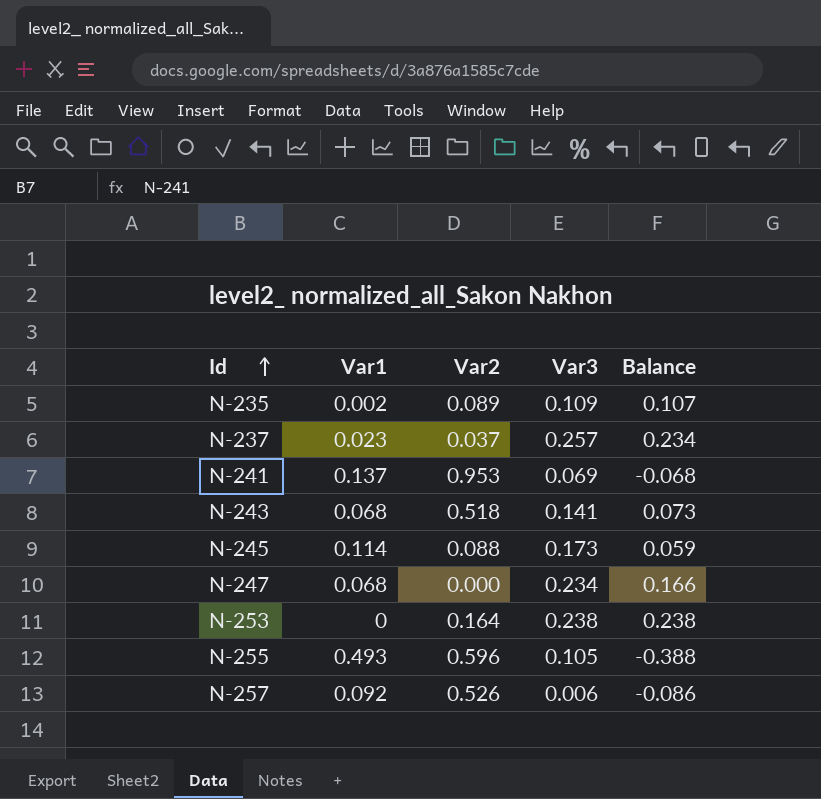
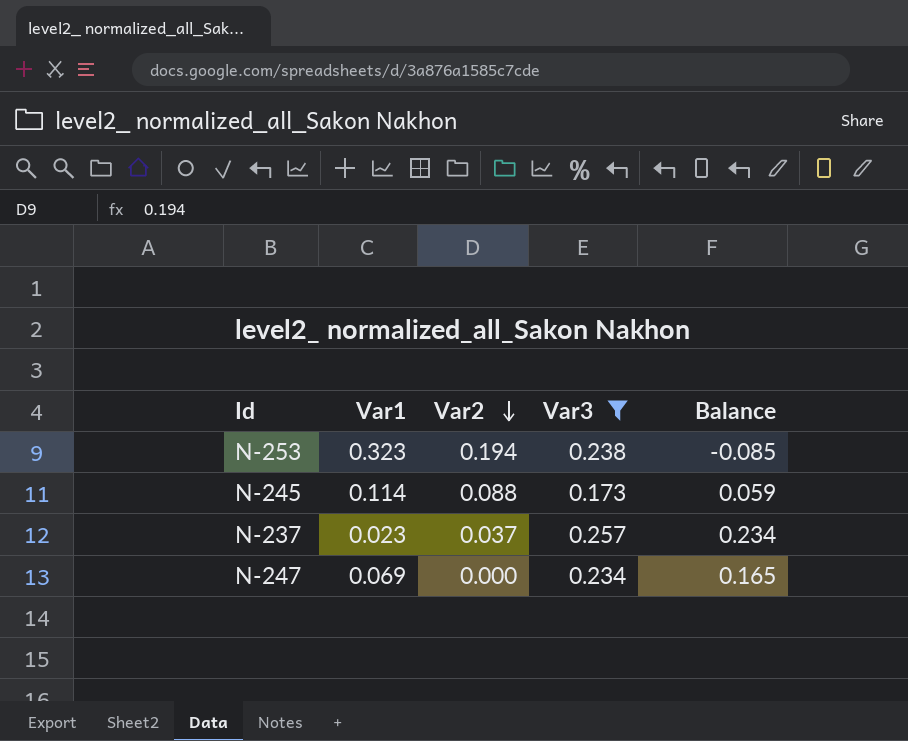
filter: none -> Var3 >= 0.173
row order: Id ascending -> Var2 descending
N-253 | Var1: 0 -> 0.323
N-253 | Var2: 0.164 -> 0.194
N-253 | Balance: 0.238 -> -0.085
N-247 | Var1: 0.068 -> 0.069
N-247 | Balance: 0.166 -> 0.165

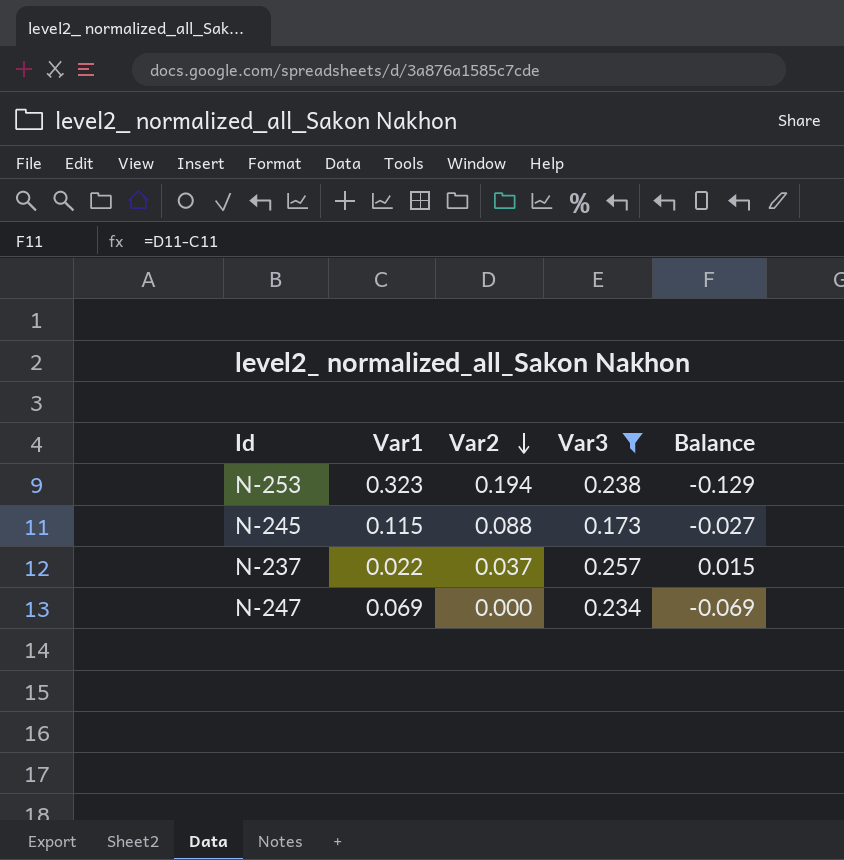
column Balance | formula: [Var3] - [Var1] -> [Var2] - [Var1]
N-245 | Var1: 0.114 -> 0.115
N-237 | Var1: 0.023 -> 0.022

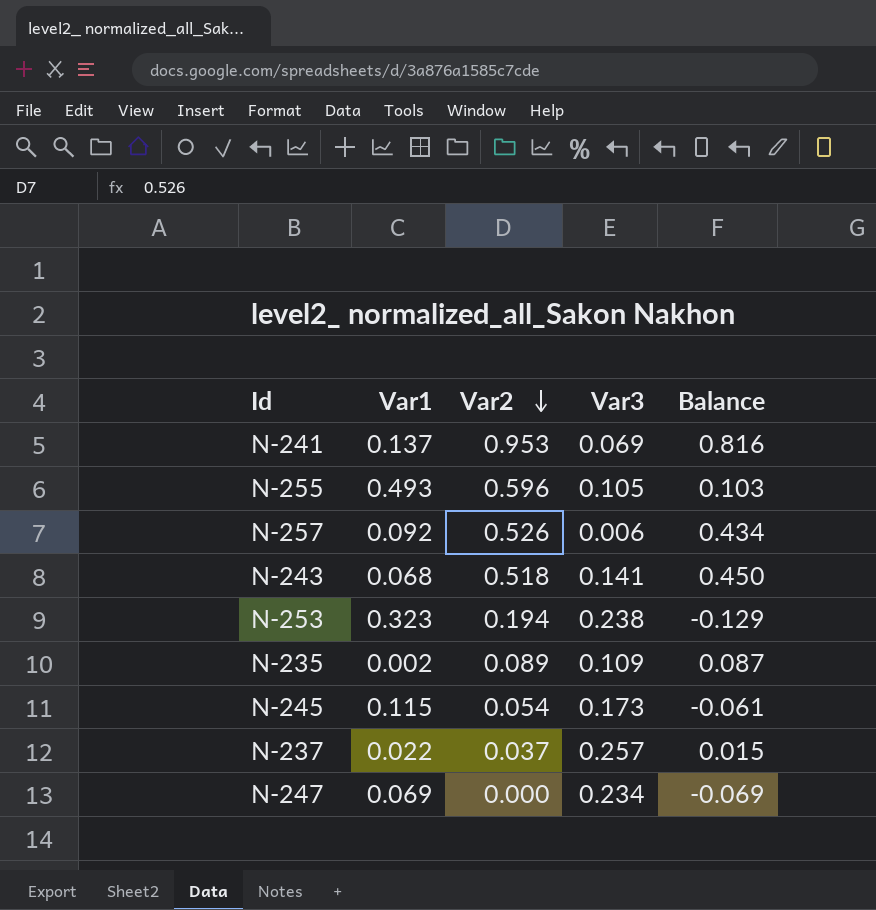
filter: Var3 >= 0.173 -> none
N-245 | Var2: 0.088 -> 0.054
N-245 | Balance: -0.027 -> -0.061

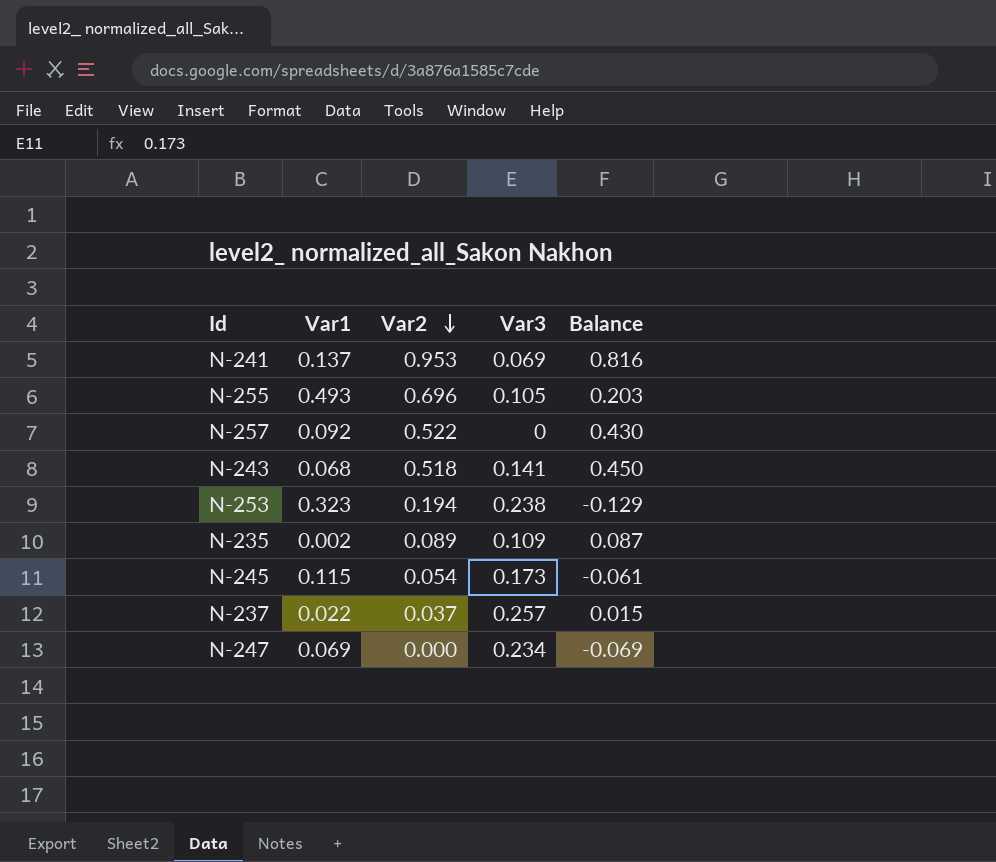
N-255 | Var2: 0.596 -> 0.696
N-255 | Balance: 0.103 -> 0.203
N-257 | Var2: 0.526 -> 0.522
N-257 | Var3: 0.006 -> 0
N-257 | Balance: 0.434 -> 0.430

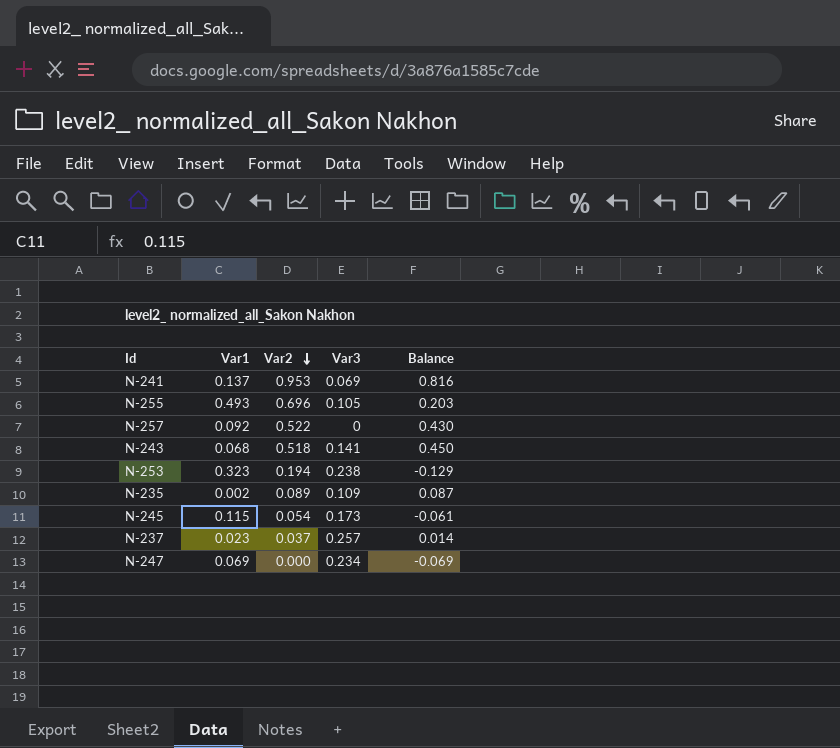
N-237 | Var1: 0.022 -> 0.023
N-237 | Balance: 0.015 -> 0.014

